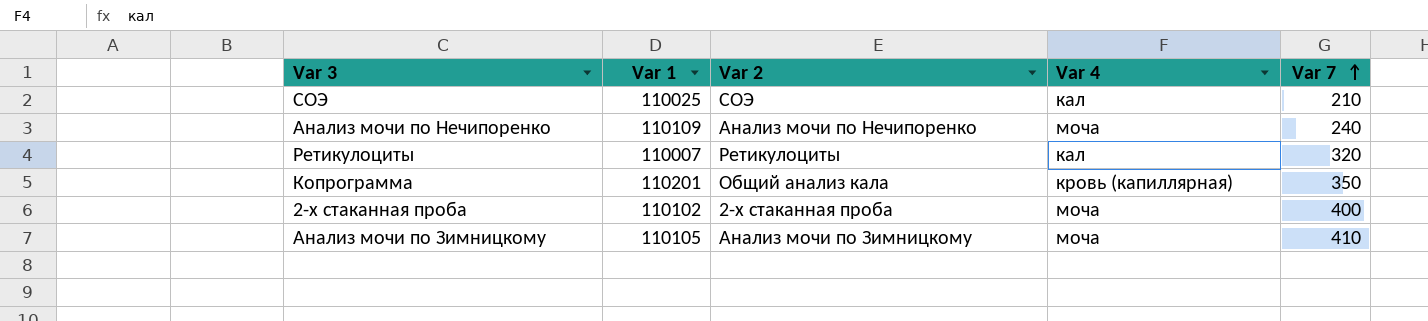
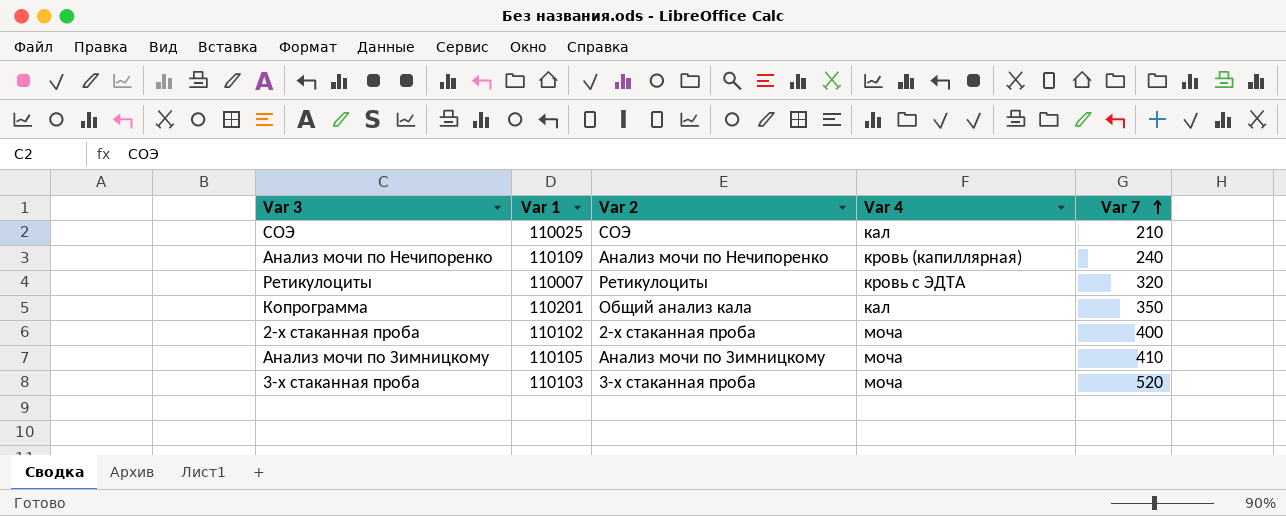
Анализ мочи по Нечипоренко | Var 4: моча -> кровь (капиллярная)
Ретикулоциты | Var 4: кал -> кровь с ЭДТА
Копрограмма | Var 4: кровь (капиллярная) -> кал
row 3-х стаканная проба: none -> 110103 | 3-х стаканная проба | моча | 520

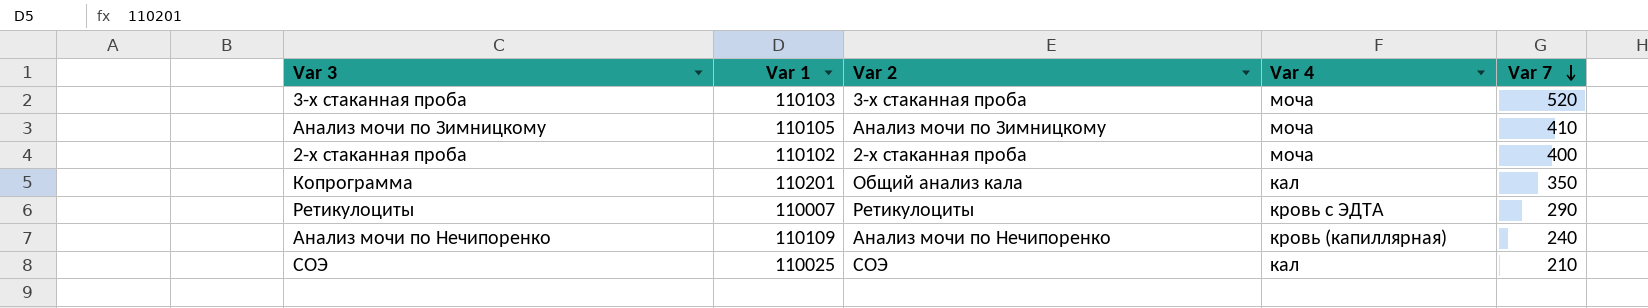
row order: Var 7 ascending -> Var 7 descending
Ретикулоциты | Var 7: 320 -> 290

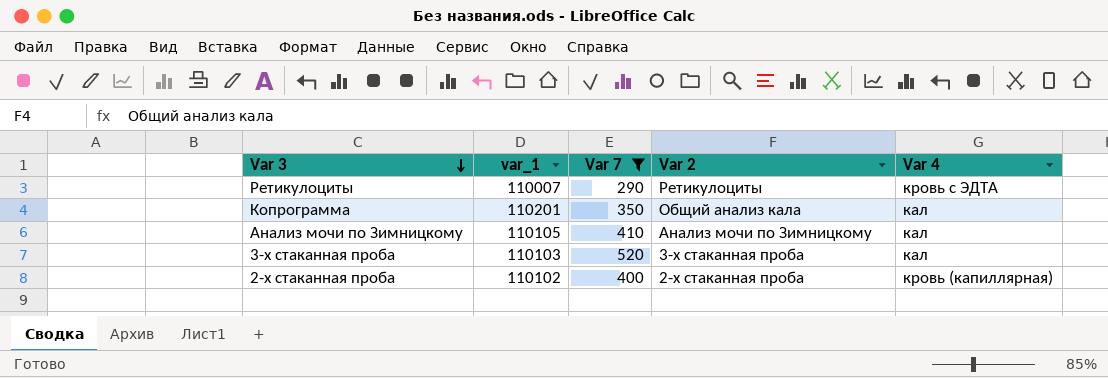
filter: none -> Var 7 >= 290
row order: Var 7 descending -> Var 3 descending
column name: Var 1 -> var_1
column Var 7 | position: 5 -> 3
Анализ мочи по Зимницкому | Var 4: моча -> кал
3-х стаканная проба | Var 4: моча -> кал
2-х стаканная проба | Var 4: моча -> кровь (капиллярная)

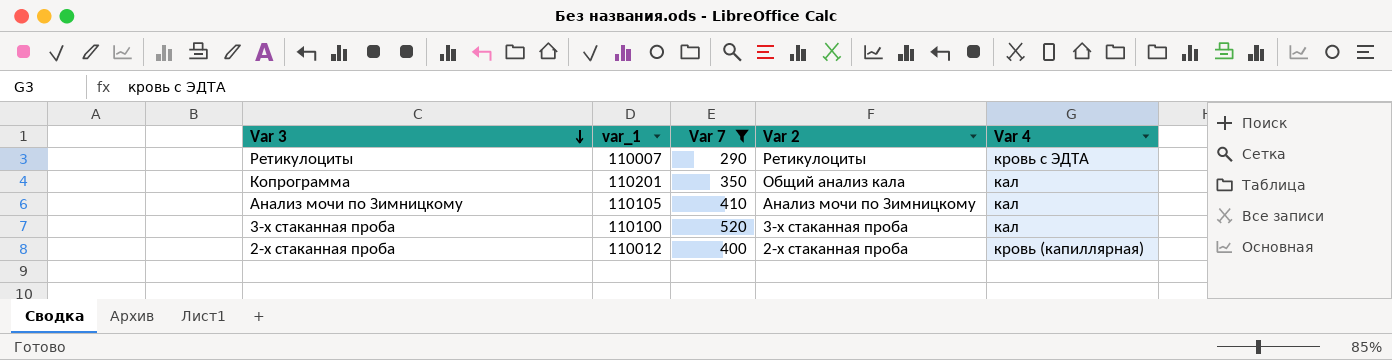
3-х стаканная проба | var_1: 110103 -> 110100
2-х стаканная проба | var_1: 110102 -> 110012

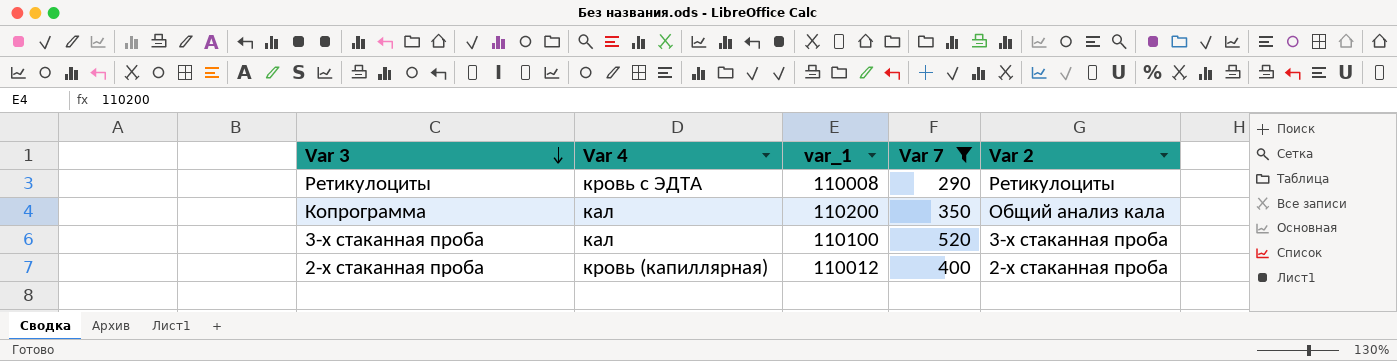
column Var 4 | position: 5 -> 2
row Анализ мочи по Зимницкому: 110105 | 410 | Анализ мочи по Зимницкому | кал -> none
Ретикулоциты | var_1: 110007 -> 110008
Копрограмма | var_1: 110201 -> 110200

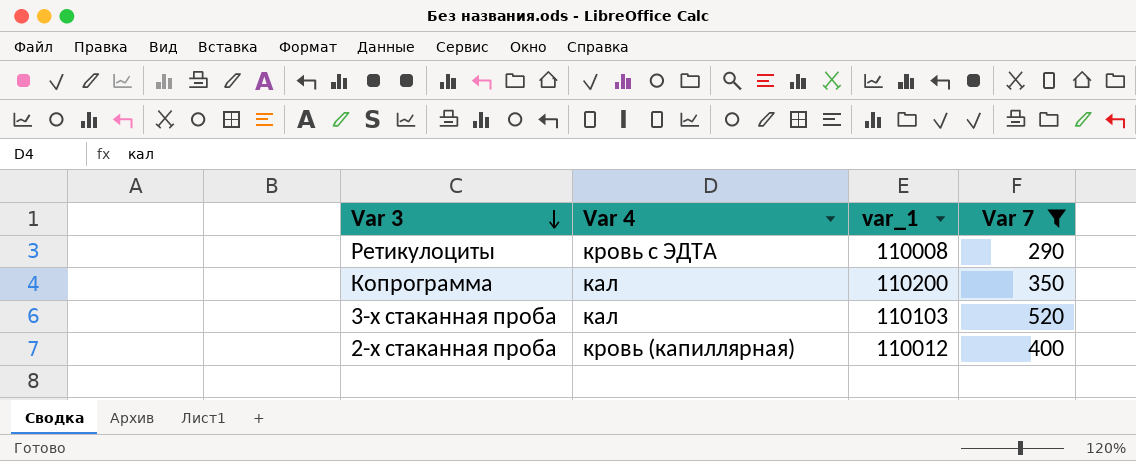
column Var 2 | position: 5 -> none
3-х стаканная проба | var_1: 110100 -> 110103

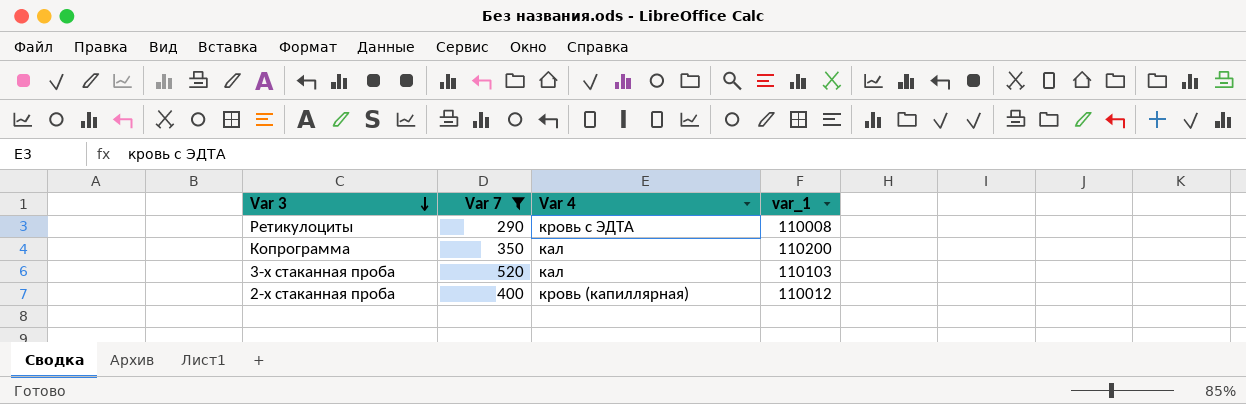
column Var 7 | position: 4 -> 2

